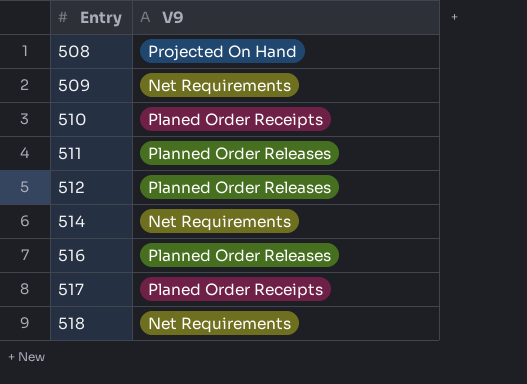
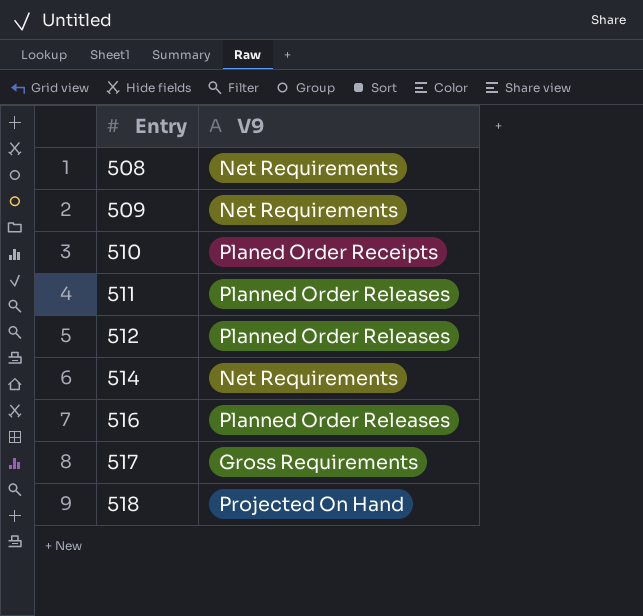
508 | V9: Projected On Hand -> Net Requirements
517 | V9: Planed Order Receipts -> Gross Requirements
518 | V9: Net Requirements -> Projected On Hand

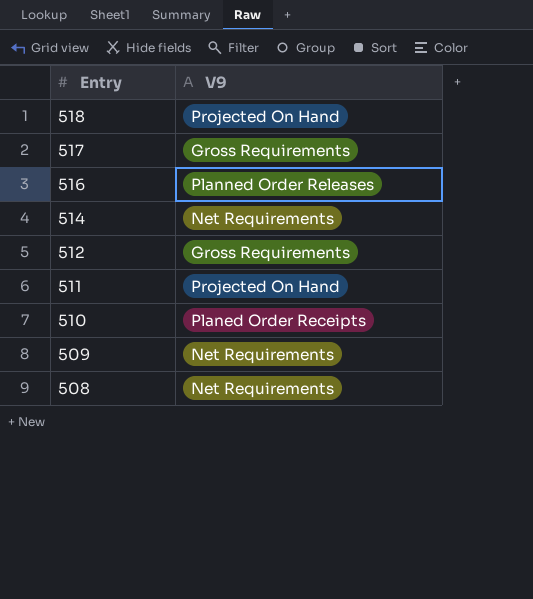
row order: Entry ascending -> Entry descending
512 | V9: Planned Order Releases -> Gross Requirements
511 | V9: Planned Order Releases -> Projected On Hand

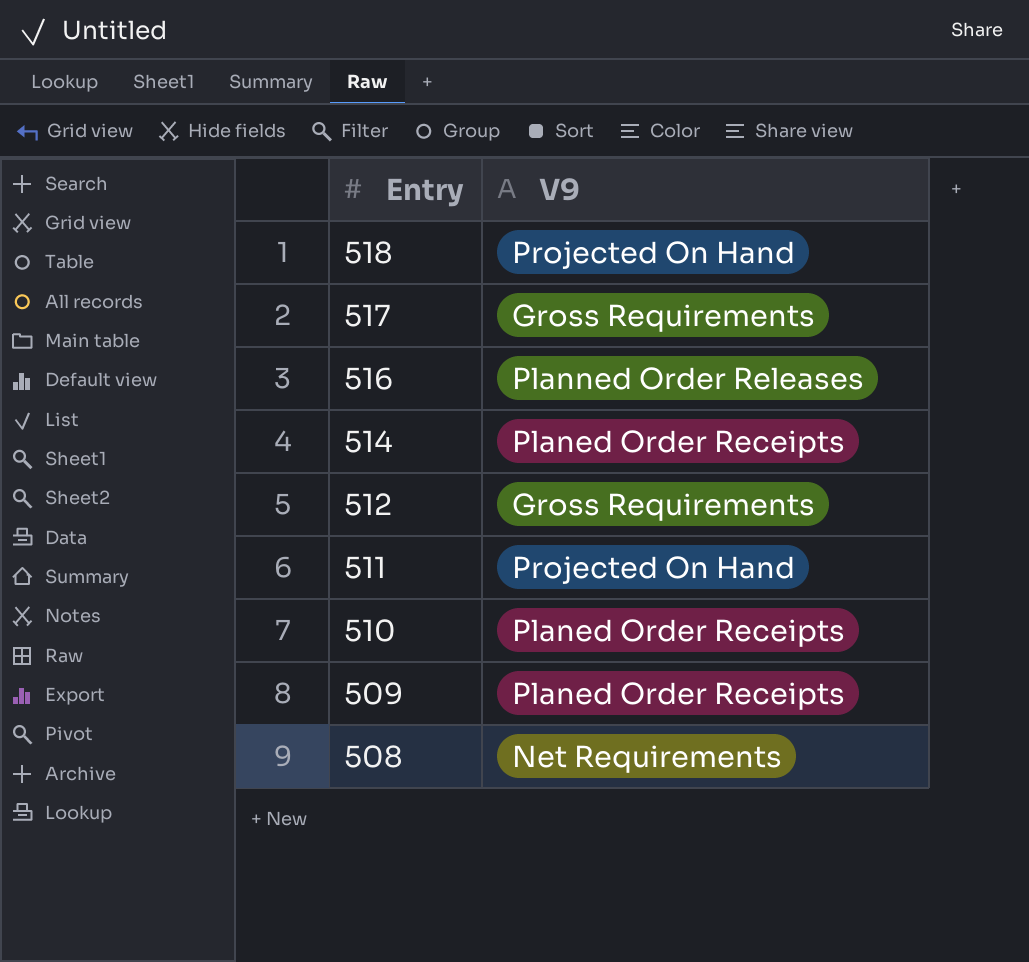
514 | V9: Net Requirements -> Planed Order Receipts
509 | V9: Net Requirements -> Planed Order Receipts

